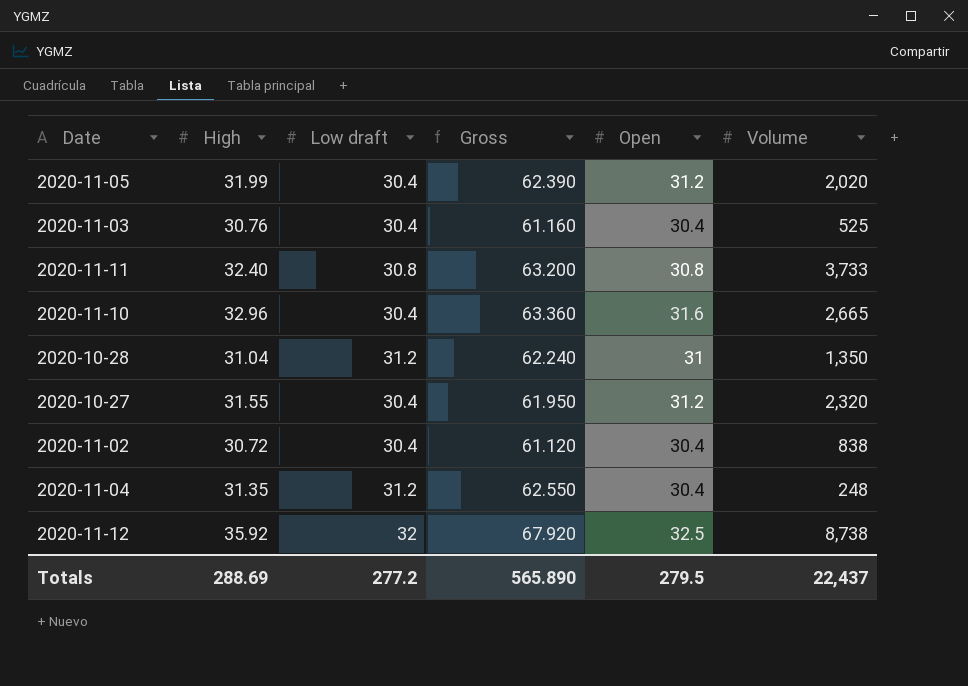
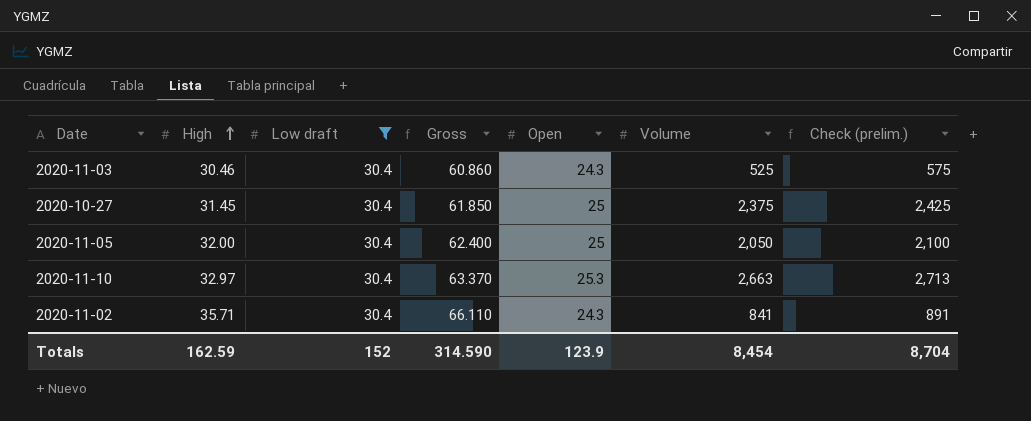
filter: none -> Low draft = 30.4
row order: none -> High ascending
column Check (prelim.) | formula: none -> [Volume] + 50
2020-11-03 | High: 30.76 -> 30.46
2020-11-03 | Gross: 61.160 -> 60.860
2020-11-03 | Open: 30.4 -> 24.3
2020-10-27 | High: 31.55 -> 31.45
2020-10-27 | Gross: 61.950 -> 61.850
2020-10-27 | Open: 31.2 -> 25
2020-10-27 | Volume: 2,320 -> 2,375
2020-11-05 | High: 31.99 -> 32.00
2020-11-05 | Gross: 62.390 -> 62.400
2020-11-05 | Open: 31.2 -> 25
2020-11-05 | Volume: 2,020 -> 2,050
2020-11-10 | High: 32.96 -> 32.97
2020-11-10 | Gross: 63.360 -> 63.370
2020-11-10 | Open: 31.6 -> 25.3
2020-11-10 | Volume: 2,665 -> 2,663
2020-11-02 | High: 30.72 -> 35.71
2020-11-02 | Gross: 61.120 -> 66.110
2020-11-02 | Open: 30.4 -> 24.3
2020-11-02 | Volume: 838 -> 841
Totals | High: 288.69 -> 162.59
Totals | Low draft: 277.2 -> 152
Totals | Gross: 565.890 -> 314.590
Totals | Open: 279.5 -> 123.9
Totals | Volume: 22,437 -> 8,454

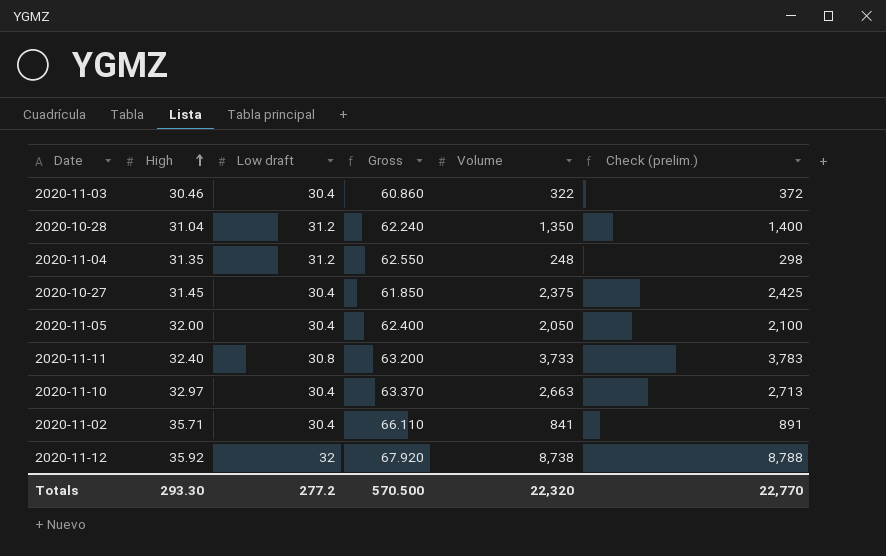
filter: Low draft = 30.4 -> none
column Open | position: 5 -> none
2020-11-03 | Volume: 525 -> 322
2020-11-03 | Check (prelim.): 575 -> 372
Totals | High: 162.59 -> 293.30
Totals | Low draft: 152 -> 277.2
Totals | Gross: 314.590 -> 570.500
Totals | Volume: 8,454 -> 22,320
Totals | Check (prelim.): 8,704 -> 22,770

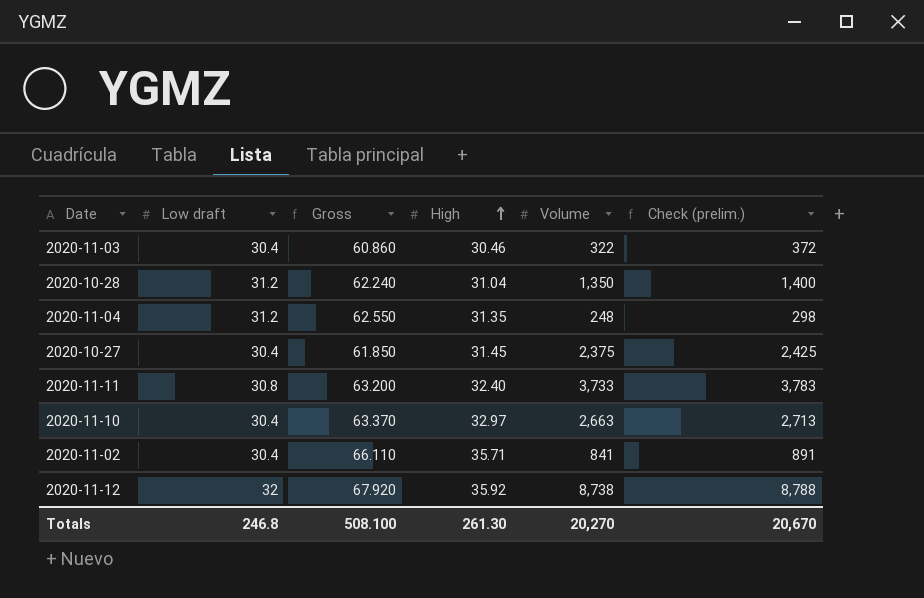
column High | position: 2 -> 4
row 2020-11-05: 32.00 | 30.4 | 62.400 | 2,050 | 2,100 -> none
Totals | Low draft: 277.2 -> 246.8
Totals | Gross: 570.500 -> 508.100
Totals | High: 293.30 -> 261.30
Totals | Volume: 22,320 -> 20,270
Totals | Check (prelim.): 22,770 -> 20,670

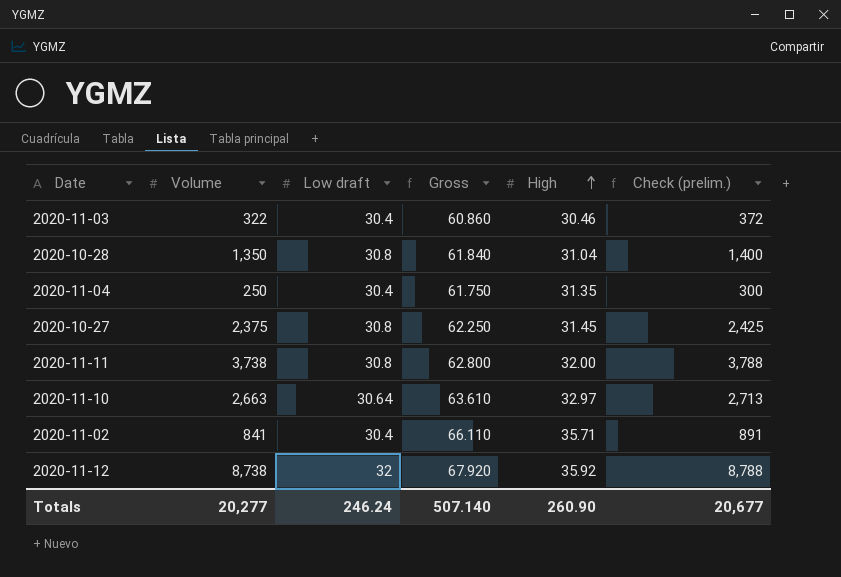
column Volume | position: 5 -> 2
2020-10-28 | Low draft: 31.2 -> 30.8
2020-10-28 | Gross: 62.240 -> 61.840
2020-11-04 | Volume: 248 -> 250
2020-11-04 | Low draft: 31.2 -> 30.4
2020-11-04 | Gross: 62.550 -> 61.750
2020-11-04 | Check (prelim.): 298 -> 300
2020-10-27 | Low draft: 30.4 -> 30.8
2020-10-27 | Gross: 61.850 -> 62.250
2020-11-11 | Volume: 3,733 -> 3,738
2020-11-11 | Gross: 63.200 -> 62.800
2020-11-11 | High: 32.40 -> 32.00
2020-11-11 | Check (prelim.): 3,783 -> 3,788
2020-11-10 | Low draft: 30.4 -> 30.64
2020-11-10 | Gross: 63.370 -> 63.610
Totals | Volume: 20,270 -> 20,277
Totals | Low draft: 246.8 -> 246.24
Totals | Gross: 508.100 -> 507.140
Totals | High: 261.30 -> 260.90
Totals | Check (prelim.): 20,670 -> 20,677

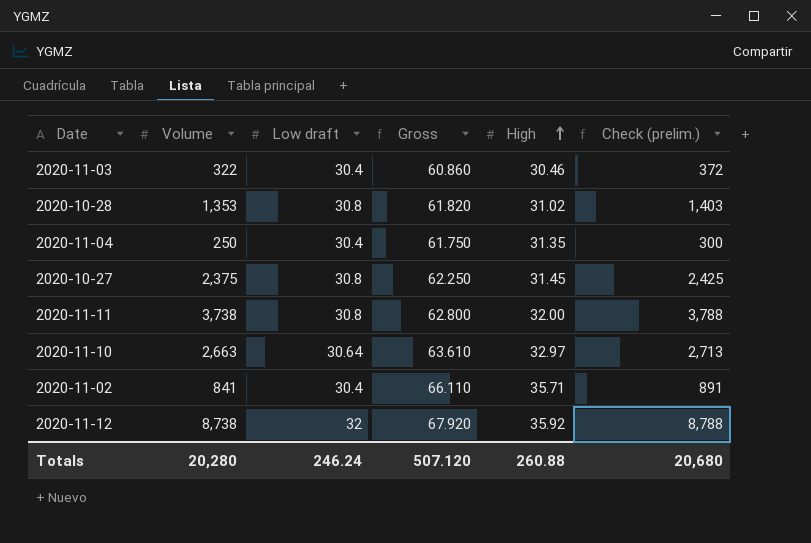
2020-10-28 | Volume: 1,350 -> 1,353
2020-10-28 | Gross: 61.840 -> 61.820
2020-10-28 | High: 31.04 -> 31.02
2020-10-28 | Check (prelim.): 1,400 -> 1,403
Totals | Volume: 20,277 -> 20,280
Totals | Gross: 507.140 -> 507.120
Totals | High: 260.90 -> 260.88
Totals | Check (prelim.): 20,677 -> 20,680

